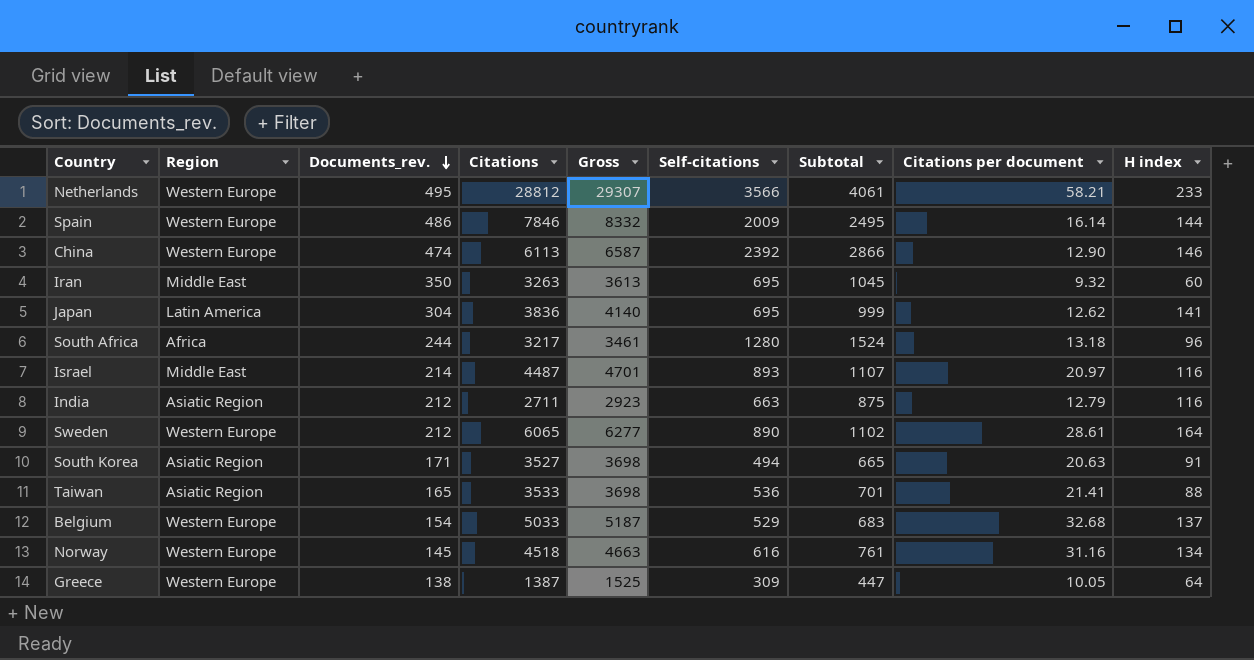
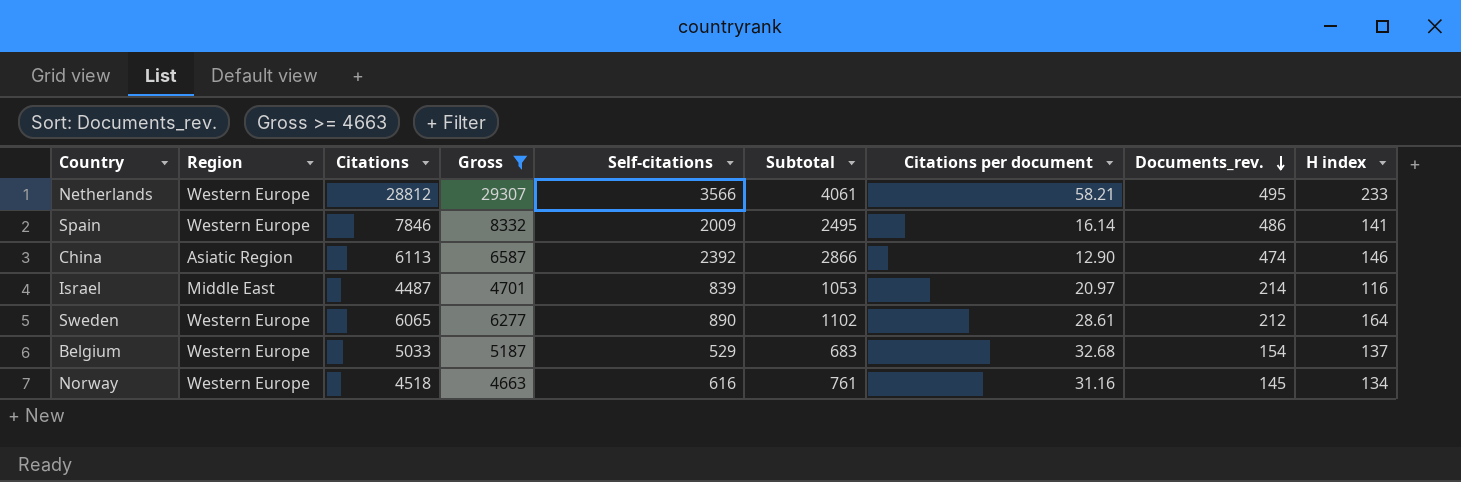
filter: none -> Gross >= 4663
column Documents_rev. | position: 3 -> 8
Spain | H index: 144 -> 141
China | Region: Western Europe -> Asiatic Region
Israel | Self-citations: 893 -> 839
Israel | Subtotal: 1107 -> 1053

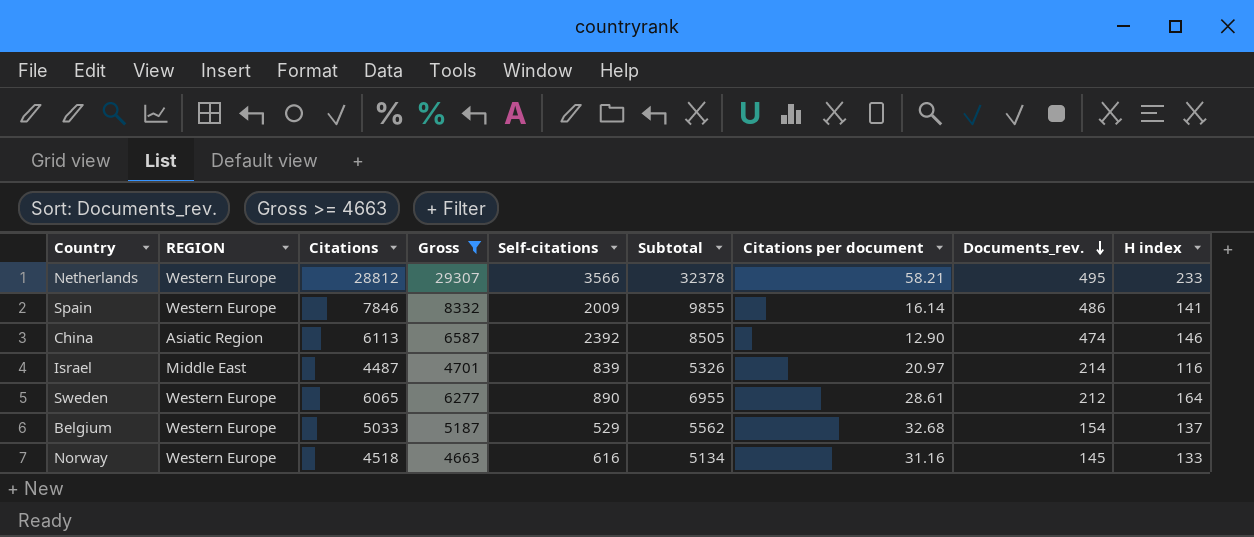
column name: Region -> REGION
column Subtotal | formula: [Self-citations] + [Documents_rev.] -> [Citations] + [Self-citations]
Norway | H index: 134 -> 133

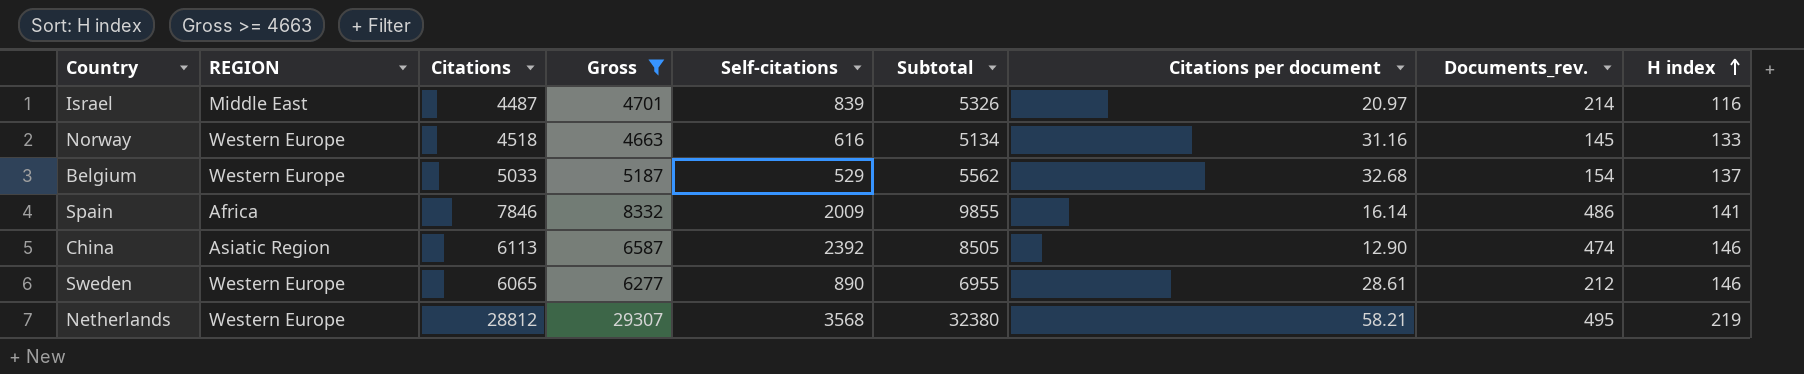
row order: Documents_rev. descending -> H index ascending
Spain | REGION: Western Europe -> Africa
Sweden | H index: 164 -> 146
Netherlands | Self-citations: 3566 -> 3568
Netherlands | Subtotal: 32378 -> 32380
Netherlands | H index: 233 -> 219

